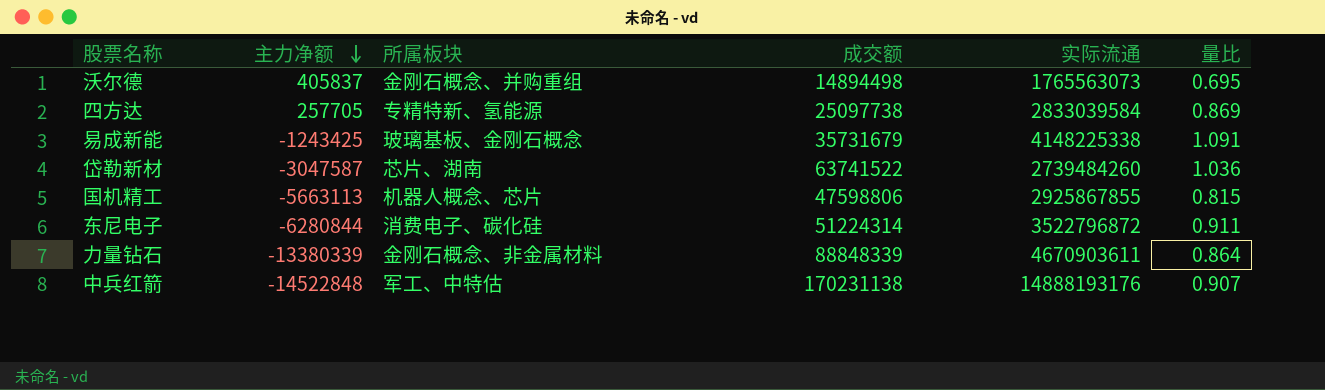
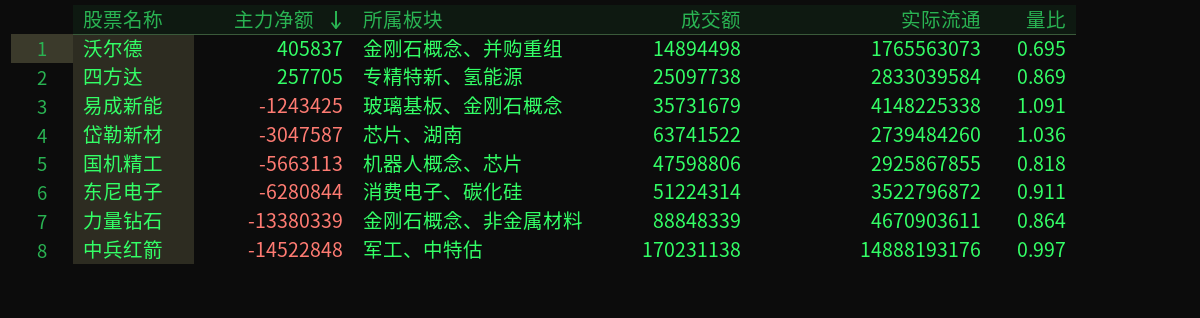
国机精工 | 量比: 0.815 -> 0.818
中兵红箭 | 量比: 0.907 -> 0.997

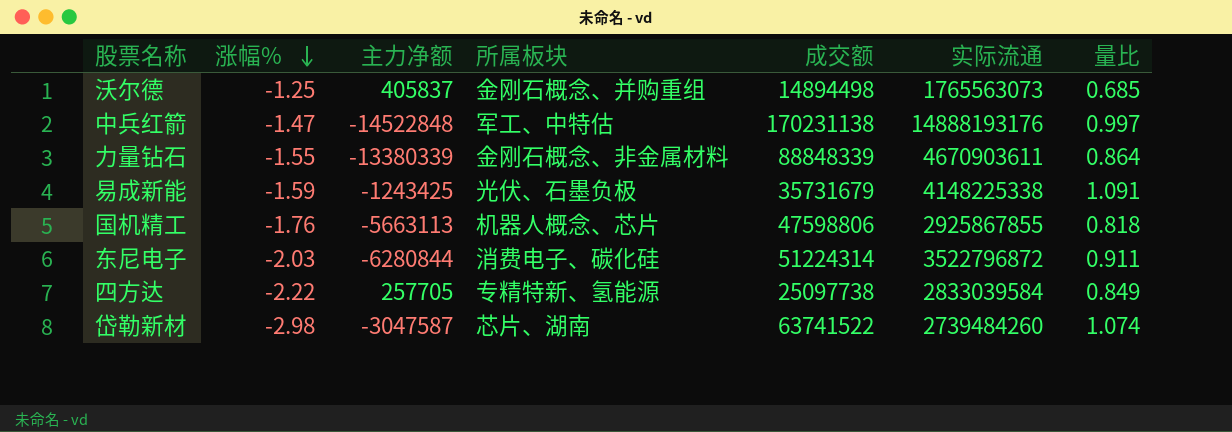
row order: 主力净额 descending -> 涨幅% descending
column 涨幅% | position: none -> 2
沃尔德 | 量比: 0.695 -> 0.685
易成新能 | 所属板块: 玻璃基板、金刚石概念 -> 光伏、石墨负极
四方达 | 量比: 0.869 -> 0.849
岱勒新材 | 量比: 1.036 -> 1.074

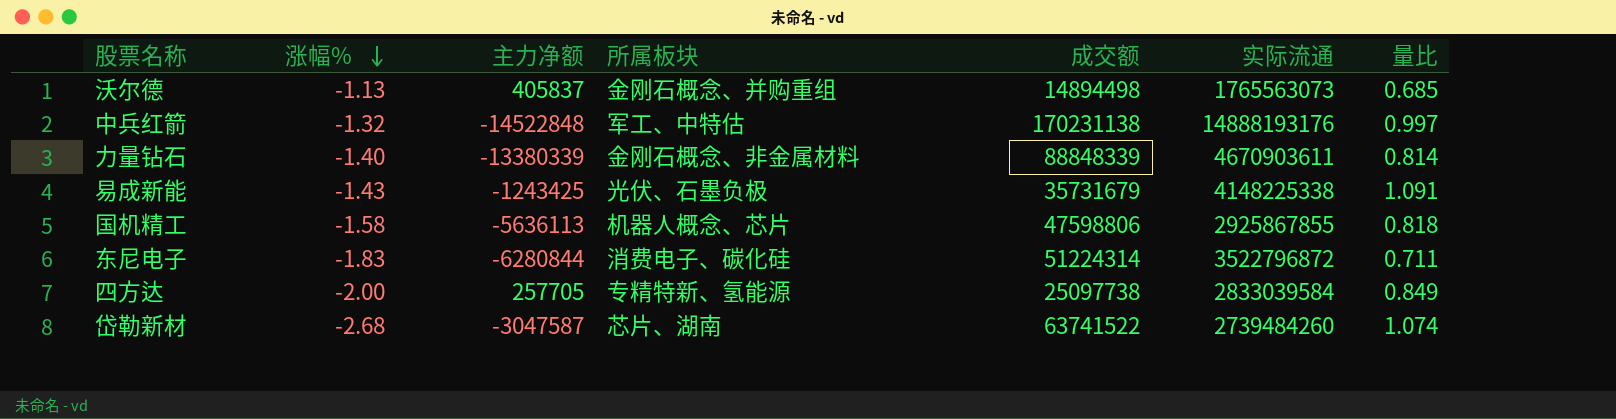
沃尔德 | 涨幅%: -1.25 -> -1.13
中兵红箭 | 涨幅%: -1.47 -> -1.32
力量钻石 | 涨幅%: -1.55 -> -1.40
力量钻石 | 量比: 0.864 -> 0.814
易成新能 | 涨幅%: -1.59 -> -1.43
国机精工 | 涨幅%: -1.76 -> -1.58
国机精工 | 主力净额: -5663113 -> -5636113
东尼电子 | 涨幅%: -2.03 -> -1.83
东尼电子 | 量比: 0.911 -> 0.711
四方达 | 涨幅%: -2.22 -> -2.00
岱勒新材 | 涨幅%: -2.98 -> -2.68

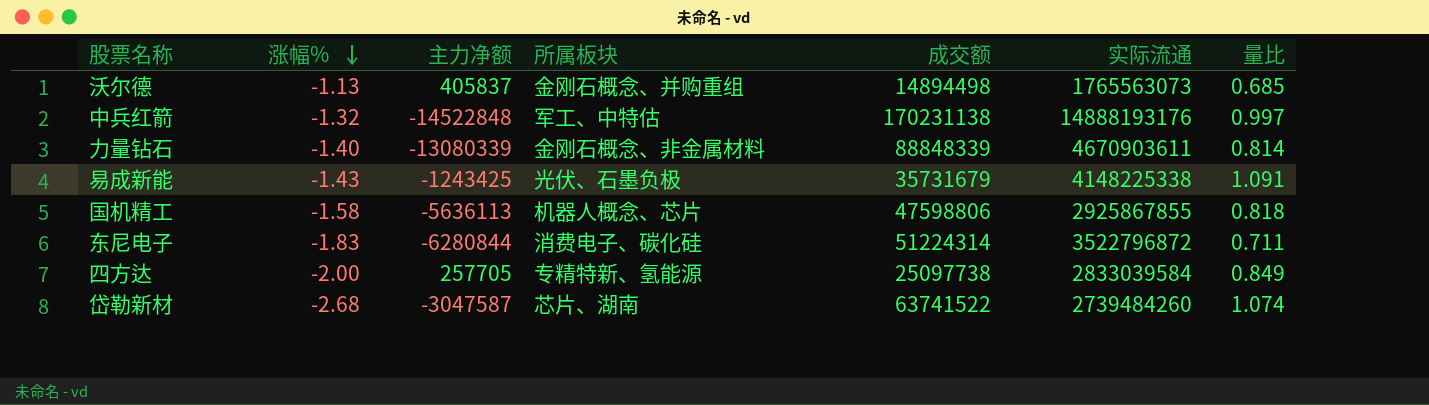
力量钻石 | 主力净额: -13380339 -> -13080339

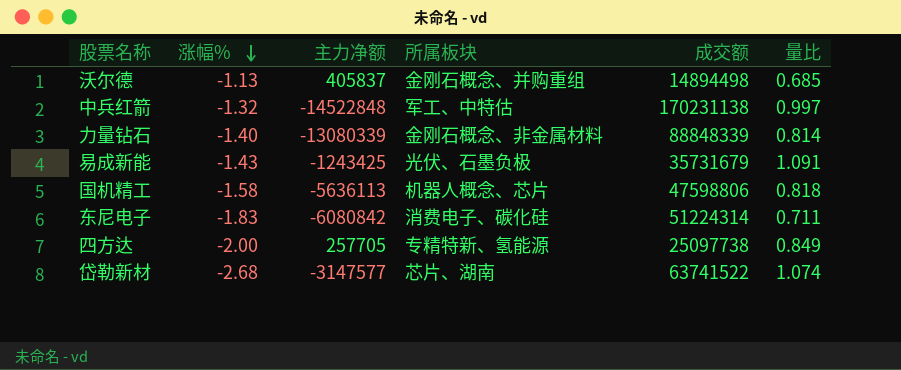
column 实际流通 | position: 6 -> none
东尼电子 | 主力净额: -6280844 -> -6080842
岱勒新材 | 主力净额: -3047587 -> -3147577

